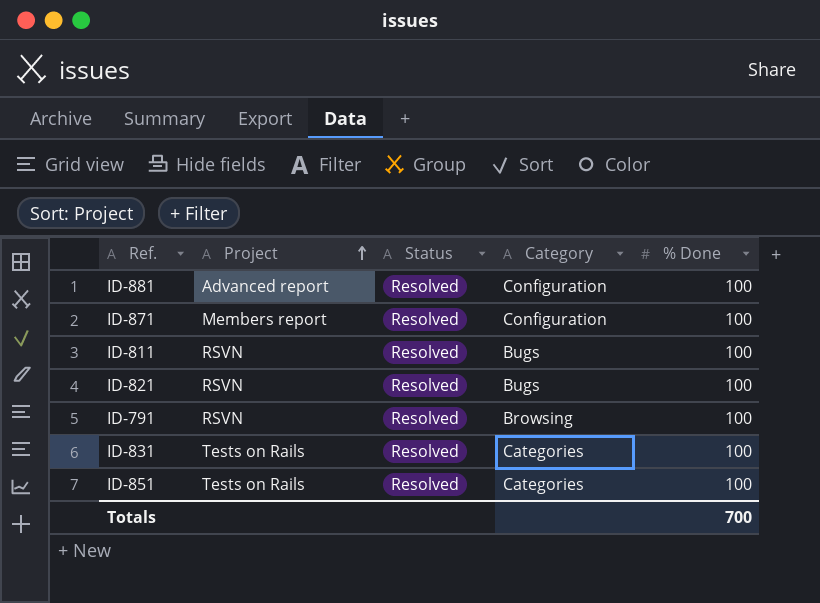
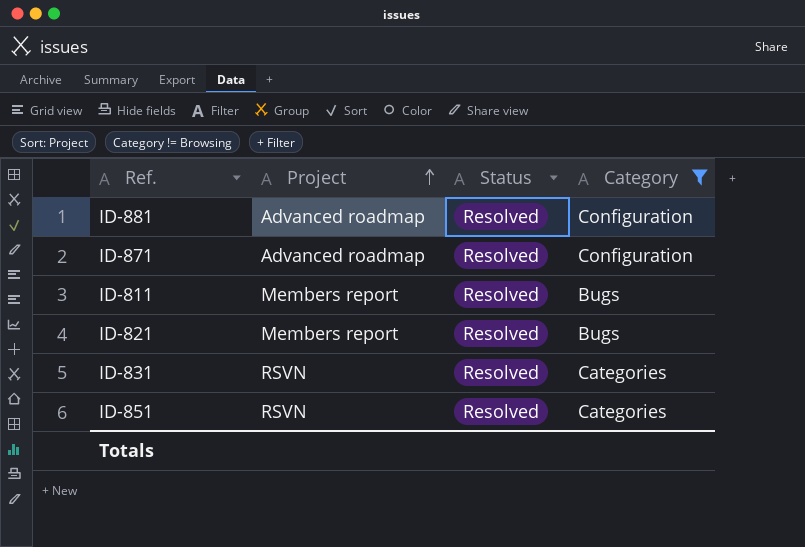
filter: none -> Category != Browsing
column % Done | position: 5 -> none
ID-881 | Project: Advanced report -> Advanced roadmap
ID-871 | Project: Members report -> Advanced roadmap
ID-811 | Project: RSVN -> Members report
ID-821 | Project: RSVN -> Members report
ID-831 | Project: Tests on Rails -> RSVN
ID-851 | Project: Tests on Rails -> RSVN

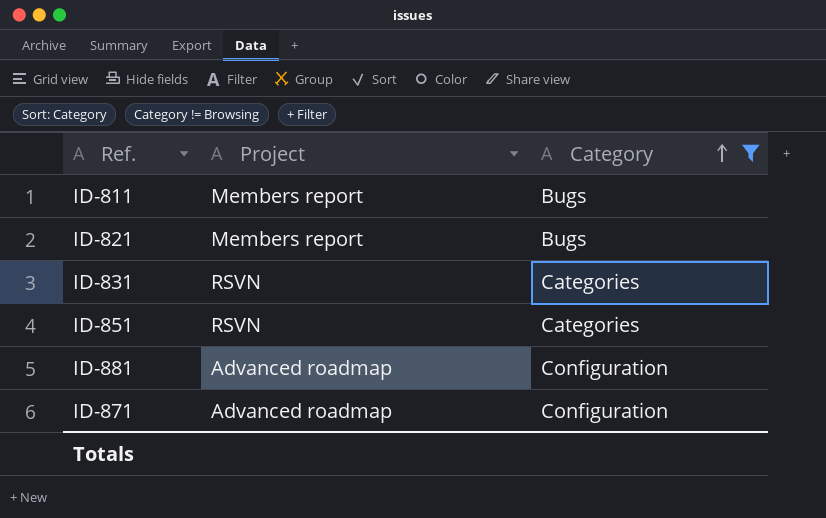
row order: Project ascending -> Category ascending
column Status | position: 3 -> none

